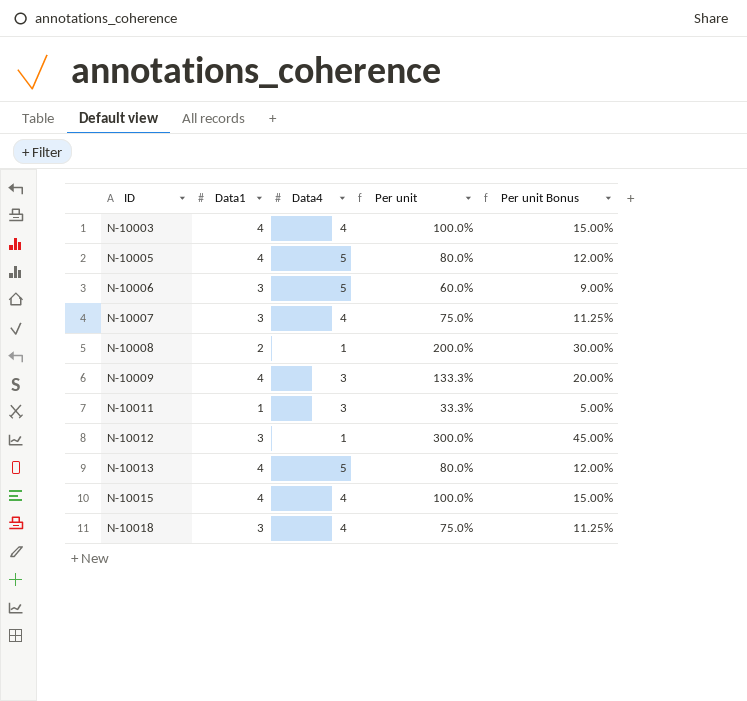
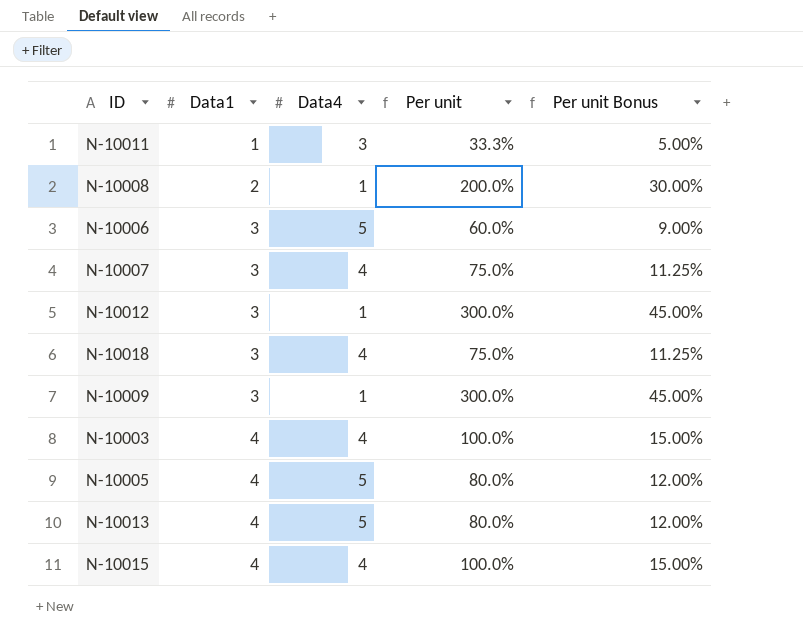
row order: ID ascending -> Data1 ascending
N-10009 | Data1: 4 -> 3
N-10009 | Data4: 3 -> 1
N-10009 | Per unit: 133.3% -> 300.0%
N-10009 | Per unit Bonus: 20.00% -> 45.00%

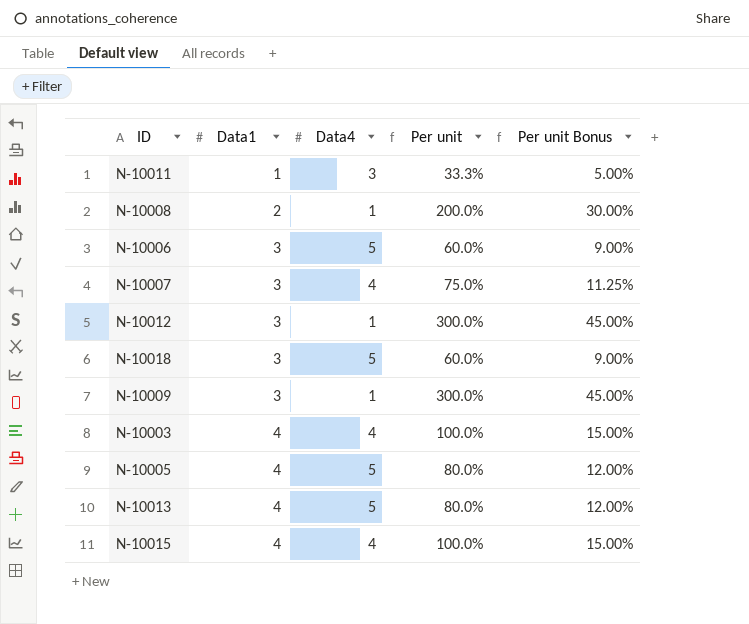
N-10018 | Data4: 4 -> 5
N-10018 | Per unit: 75.0% -> 60.0%
N-10018 | Per unit Bonus: 11.25% -> 9.00%

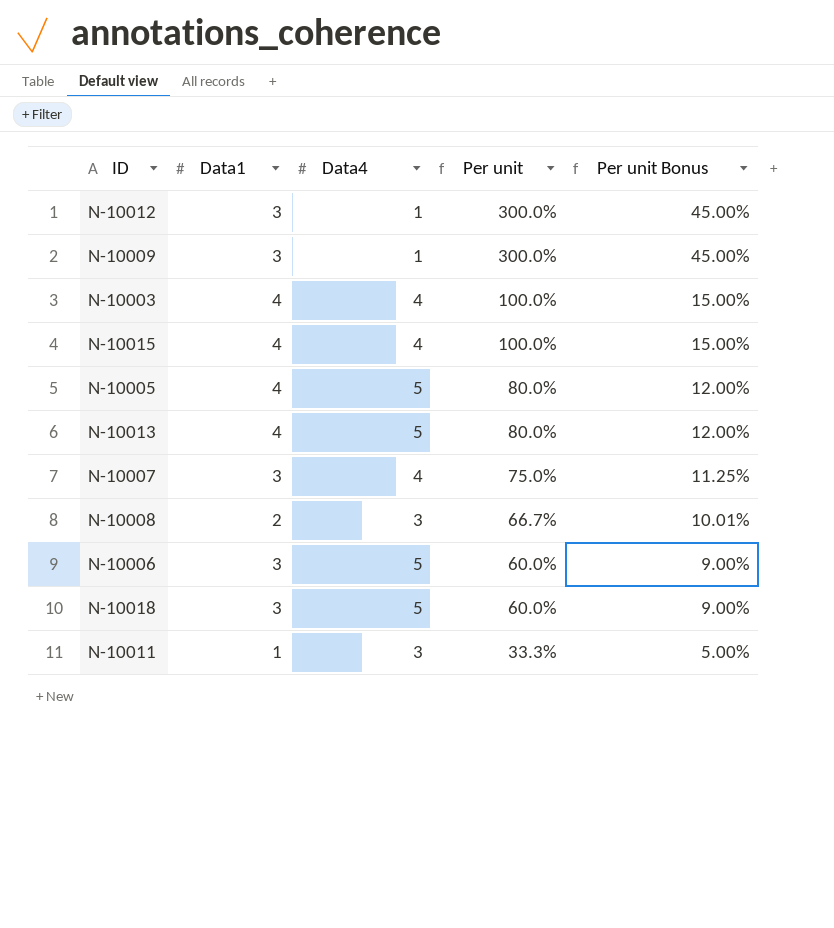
row order: Data1 ascending -> Per unit descending
N-10008 | Data4: 1 -> 3
N-10008 | Per unit: 200.0% -> 66.7%
N-10008 | Per unit Bonus: 30.00% -> 10.01%

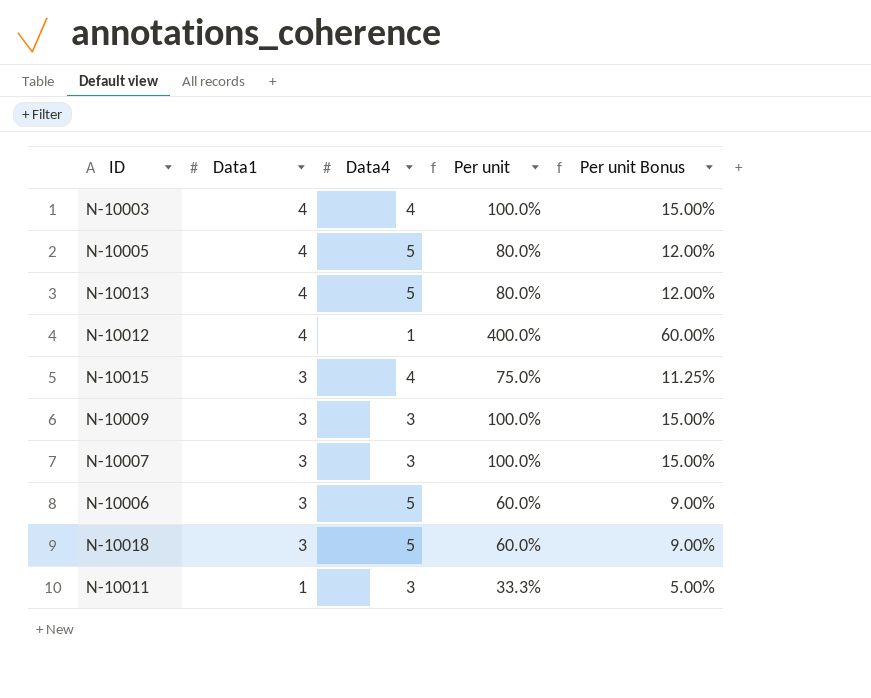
row order: Per unit descending -> Data1 descending
row N-10008: 2 | 3 | 66.7% | 10.01% -> none
N-10012 | Data1: 3 -> 4
N-10012 | Per unit: 300.0% -> 400.0%
N-10012 | Per unit Bonus: 45.00% -> 60.00%
N-10015 | Data1: 4 -> 3
N-10015 | Per unit: 100.0% -> 75.0%
N-10015 | Per unit Bonus: 15.00% -> 11.25%
N-10009 | Data4: 1 -> 3
N-10009 | Per unit: 300.0% -> 100.0%
N-10009 | Per unit Bonus: 45.00% -> 15.00%
N-10007 | Data4: 4 -> 3
N-10007 | Per unit: 75.0% -> 100.0%
N-10007 | Per unit Bonus: 11.25% -> 15.00%

